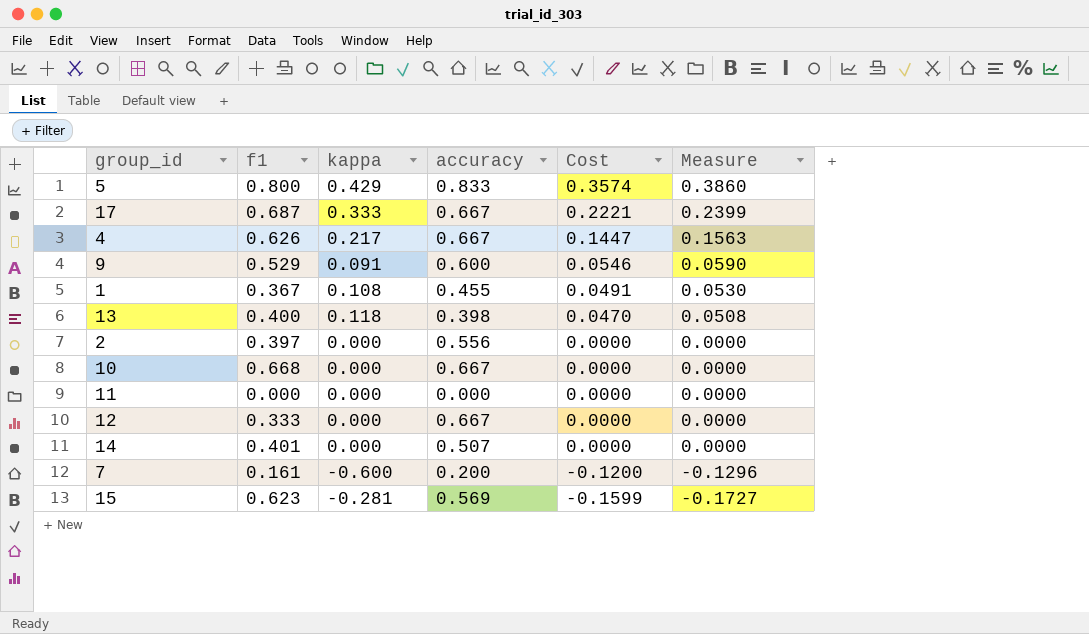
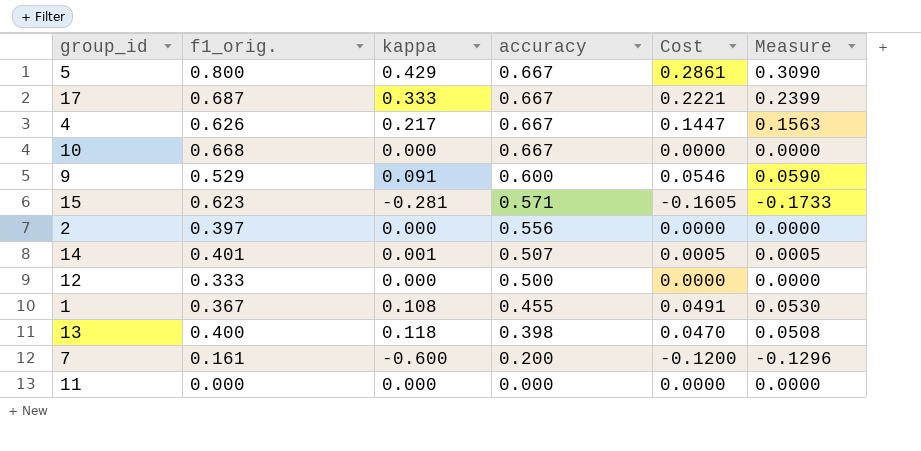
row order: Cost descending -> accuracy descending
column name: f1 -> f1_orig.
5 | accuracy: 0.833 -> 0.667
5 | Cost: 0.3574 -> 0.2861
5 | Measure: 0.3860 -> 0.3090
15 | accuracy: 0.569 -> 0.571
15 | Cost: -0.1599 -> -0.1605
15 | Measure: -0.1727 -> -0.1733
14 | kappa: 0.000 -> 0.001
14 | Cost: 0.0000 -> 0.0005
14 | Measure: 0.0000 -> 0.0005
12 | accuracy: 0.667 -> 0.500

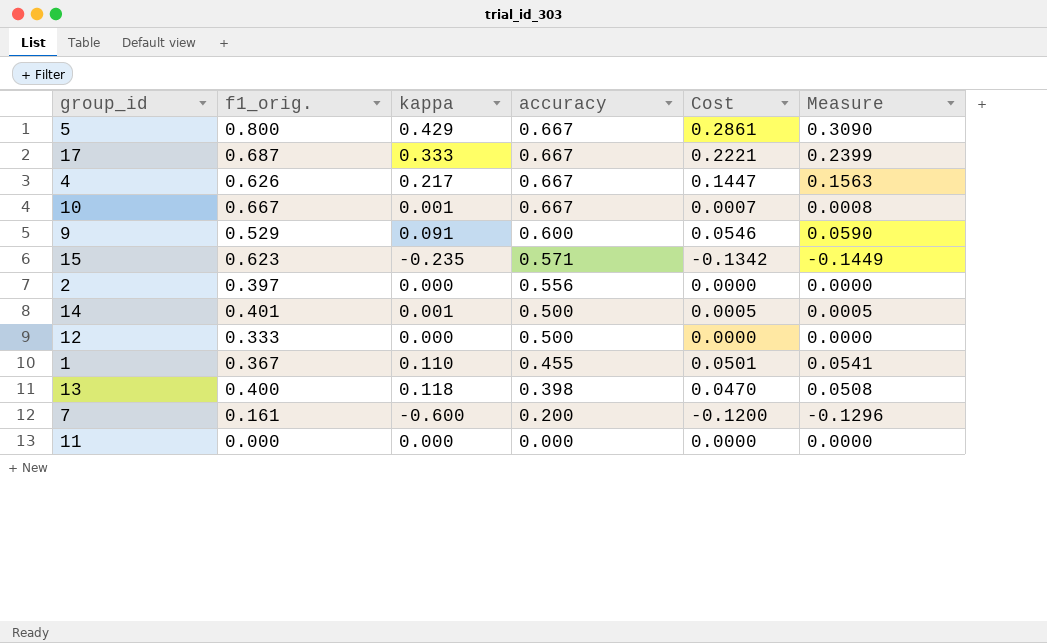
10 | f1_orig.: 0.668 -> 0.667
10 | kappa: 0.000 -> 0.001
10 | Cost: 0.0000 -> 0.0007
10 | Measure: 0.0000 -> 0.0008
15 | kappa: -0.281 -> -0.235
15 | Cost: -0.1605 -> -0.1342
15 | Measure: -0.1733 -> -0.1449
14 | accuracy: 0.507 -> 0.500
1 | kappa: 0.108 -> 0.110
1 | Cost: 0.0491 -> 0.0501
1 | Measure: 0.0530 -> 0.0541

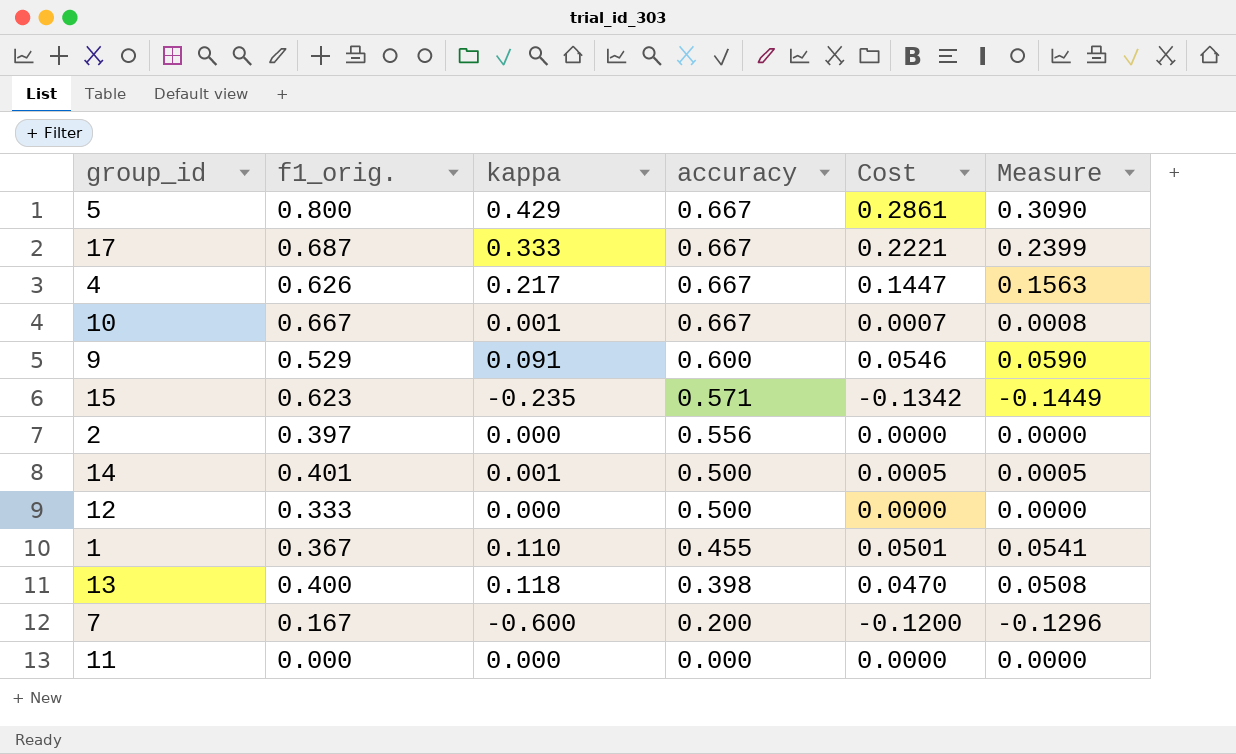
7 | f1_orig.: 0.161 -> 0.167

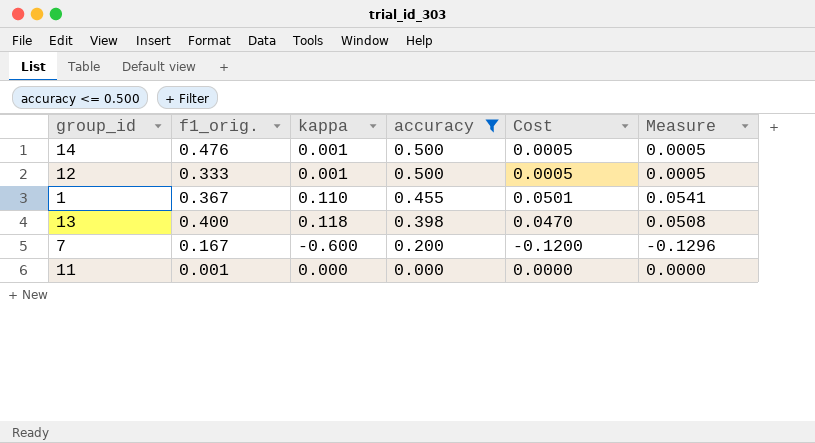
filter: none -> accuracy <= 0.500
14 | f1_orig.: 0.401 -> 0.476
12 | kappa: 0.000 -> 0.001
12 | Cost: 0.0000 -> 0.0005
12 | Measure: 0.0000 -> 0.0005
11 | f1_orig.: 0.000 -> 0.001

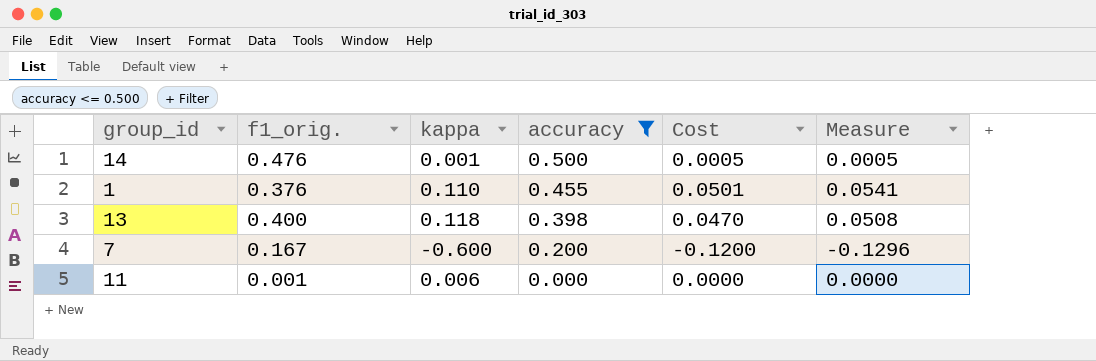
row 12: 0.333 | 0.001 | 0.500 | 0.0005 | 0.0005 -> none
1 | f1_orig.: 0.367 -> 0.376
11 | kappa: 0.000 -> 0.006

